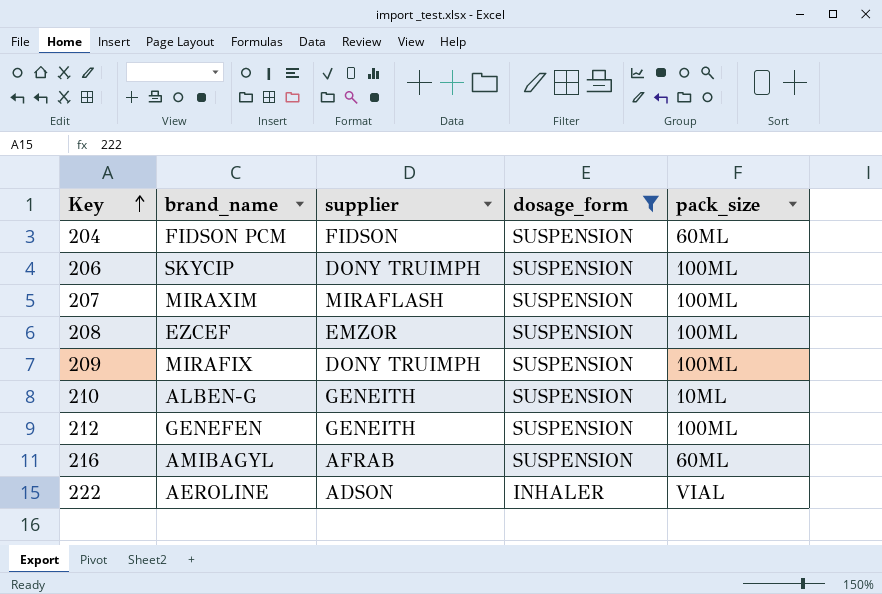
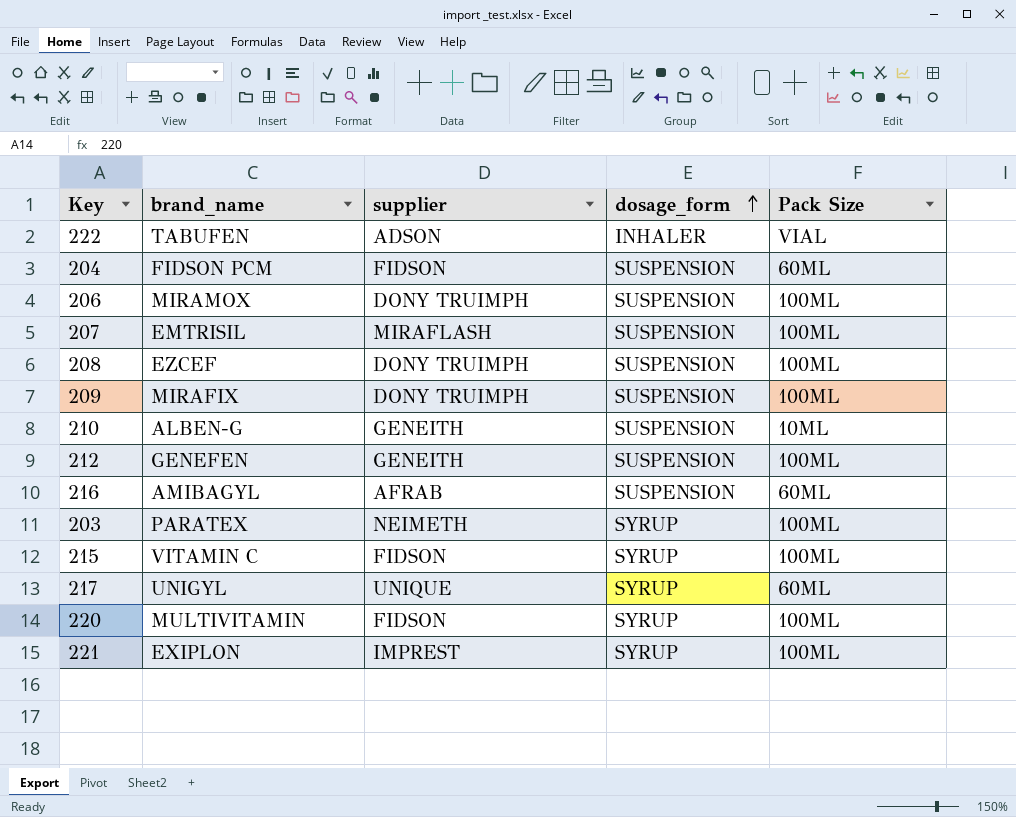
filter: dosage_form != SYRUP -> none
row order: Key ascending -> dosage_form ascending
column name: pack_size -> Pack Size
222 | brand_name: AEROLINE -> TABUFEN
206 | brand_name: SKYCIP -> MIRAMOX
207 | brand_name: MIRAXIM -> EMTRISIL
208 | supplier: EMZOR -> DONY TRUIMPH

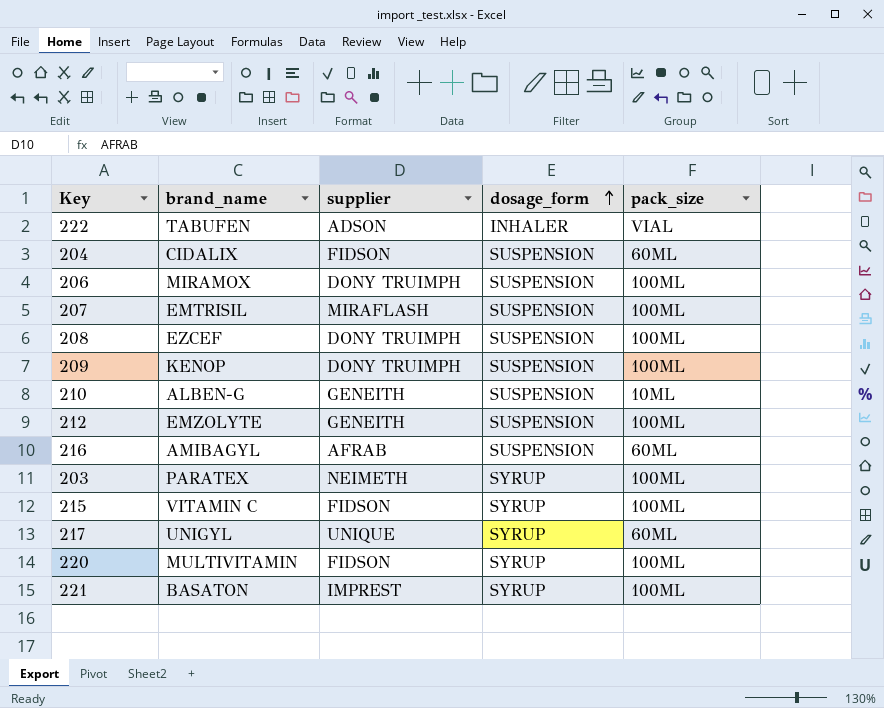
column name: Pack Size -> pack_size
204 | brand_name: FIDSON PCM -> CIDALIX
209 | brand_name: MIRAFIX -> KENOP
212 | brand_name: GENEFEN -> EMZOLYTE
221 | brand_name: EXIPLON -> BASATON

